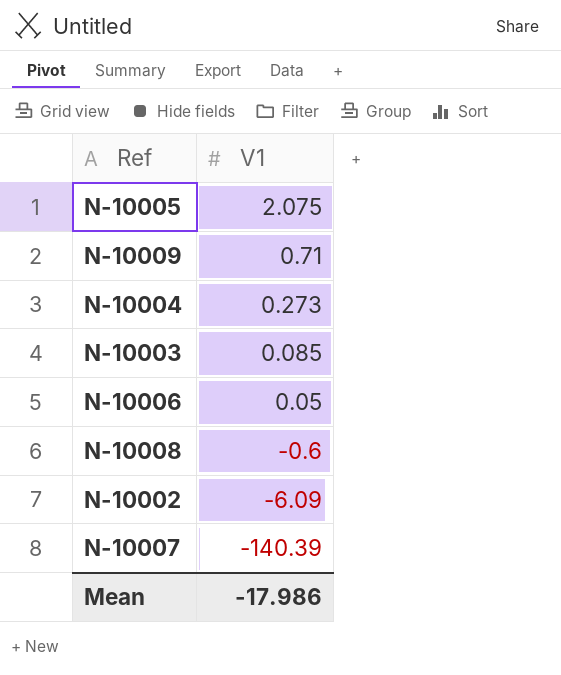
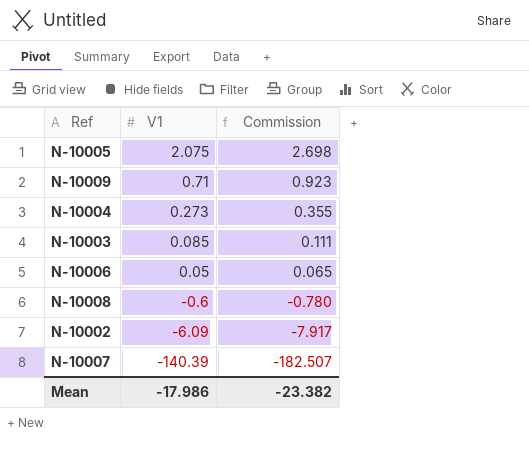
column Commission | formula: none -> [V1] * 1.3

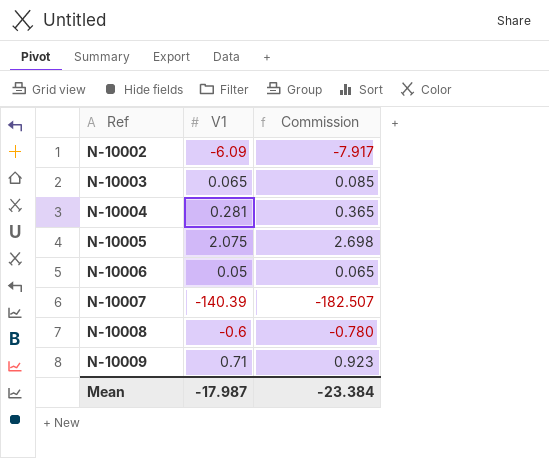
row order: V1 descending -> Ref ascending
N-10003 | V1: 0.085 -> 0.065
N-10003 | Commission: 0.111 -> 0.085
N-10004 | V1: 0.273 -> 0.281
N-10004 | Commission: 0.355 -> 0.365
Mean | V1: -17.986 -> -17.987
Mean | Commission: -23.382 -> -23.384

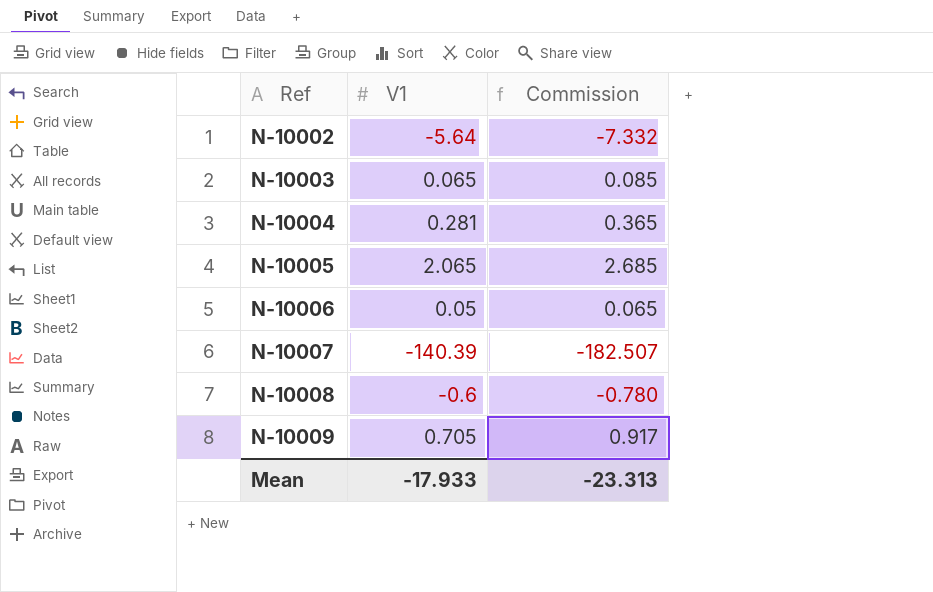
N-10002 | V1: -6.09 -> -5.64
N-10002 | Commission: -7.917 -> -7.332
N-10005 | V1: 2.075 -> 2.065
N-10005 | Commission: 2.698 -> 2.685
N-10009 | V1: 0.71 -> 0.705
N-10009 | Commission: 0.923 -> 0.917
Mean | V1: -17.987 -> -17.933
Mean | Commission: -23.384 -> -23.313

